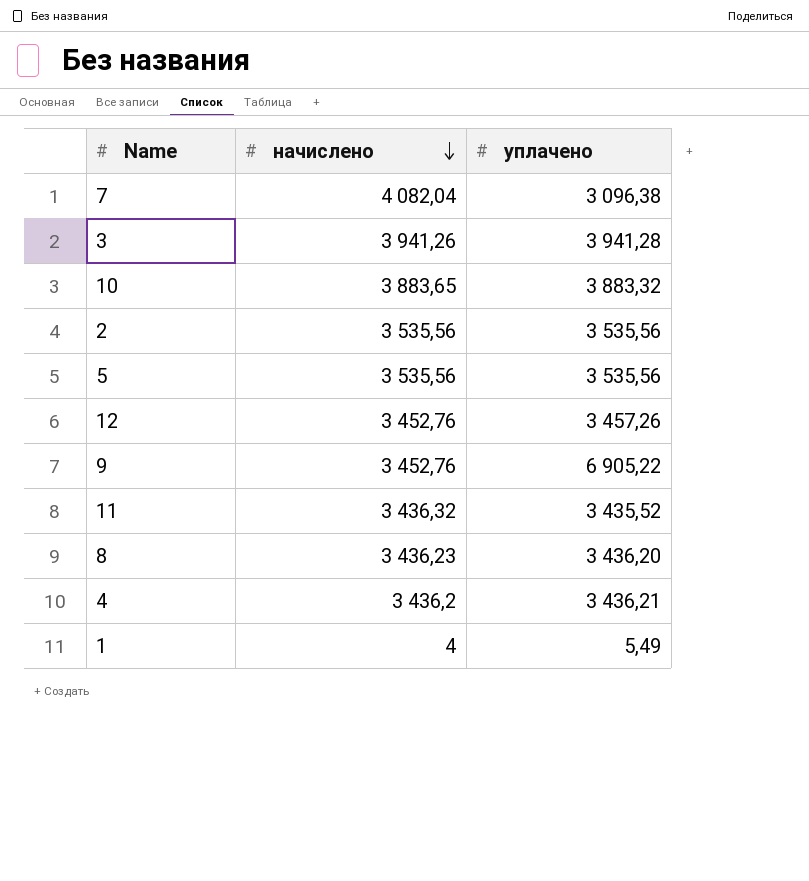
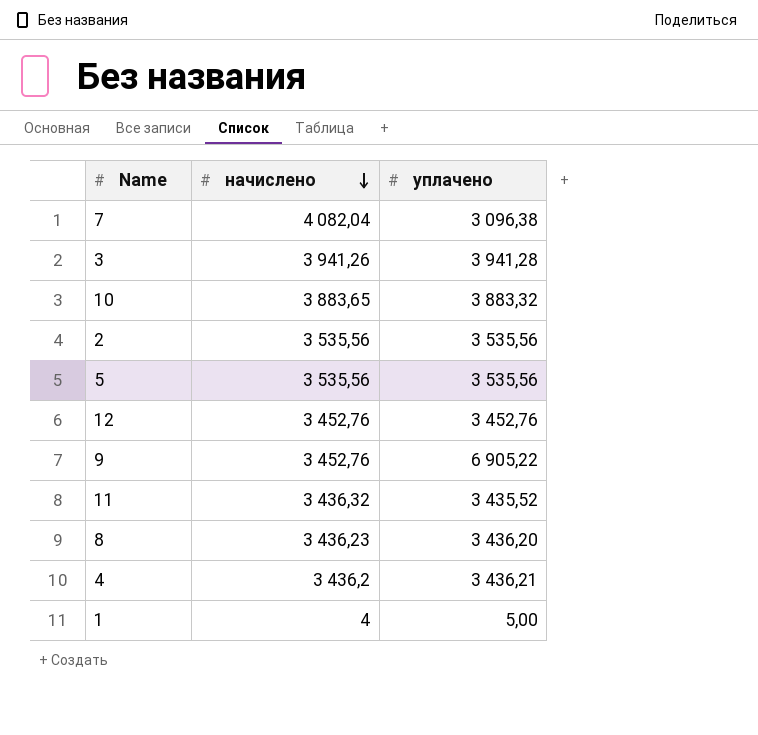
12 | уплачено: 3 457,26 -> 3 452,76
1 | уплачено: 5,49 -> 5,00

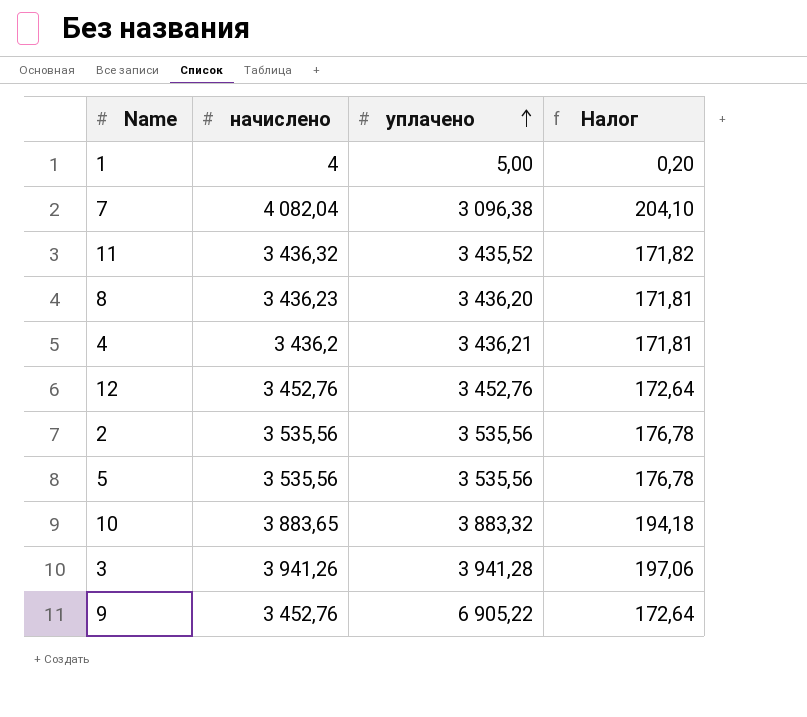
row order: начислено descending -> уплачено ascending
column Налог | formula: none -> [начислено] * 0,05

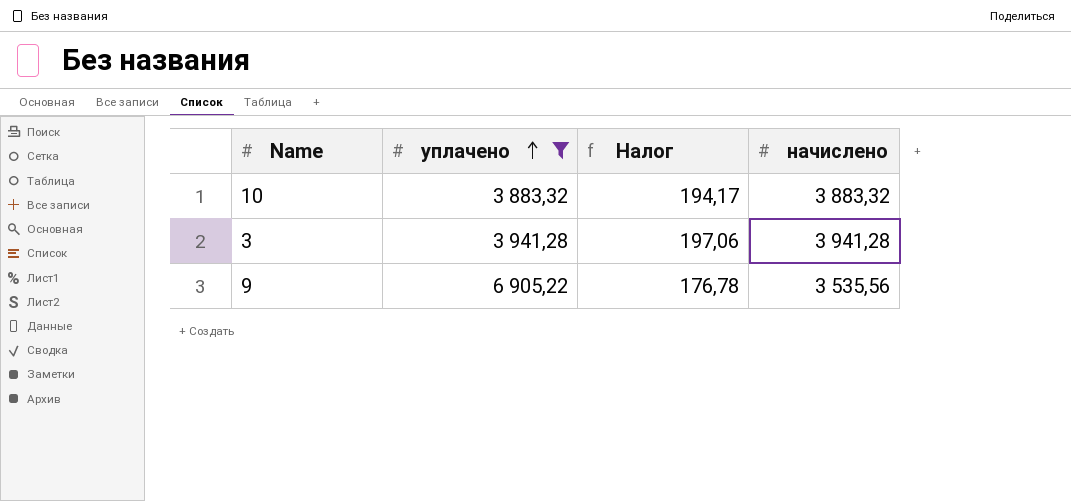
filter: none -> уплачено >= 3 883,32
column начислено | position: 2 -> 4
10 | Налог: 194,18 -> 194,17
10 | начислено: 3 883,65 -> 3 883,32
3 | начислено: 3 941,26 -> 3 941,28
9 | Налог: 172,64 -> 176,78
9 | начислено: 3 452,76 -> 3 535,56

